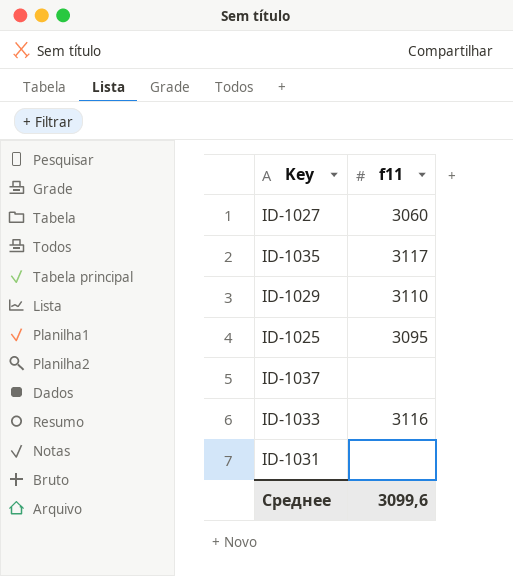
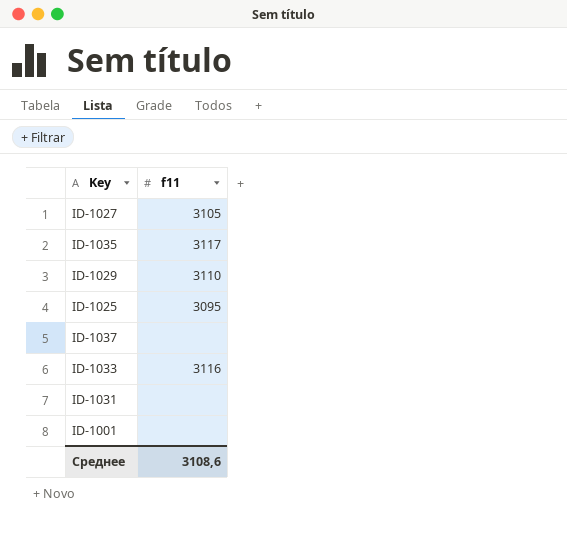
ID-1027 | f11: 3060 -> 3105
row ID-1001: none -> none
Среднее | f11: 3099,6 -> 3108,6

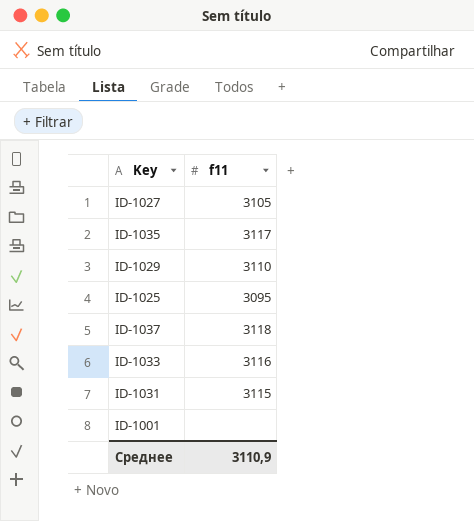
ID-1037 | f11: none -> 3118
ID-1031 | f11: none -> 3115
Среднее | f11: 3108,6 -> 3110,9

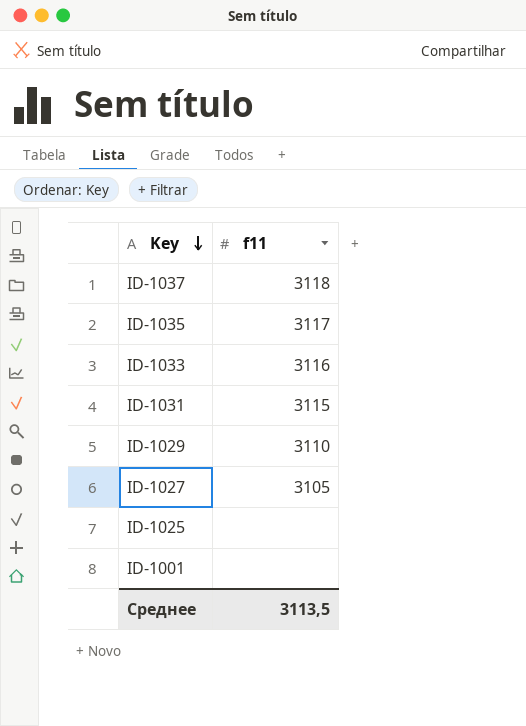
row order: none -> Key descending
ID-1025 | f11: 3095 -> none
Среднее | f11: 3110,9 -> 3113,5

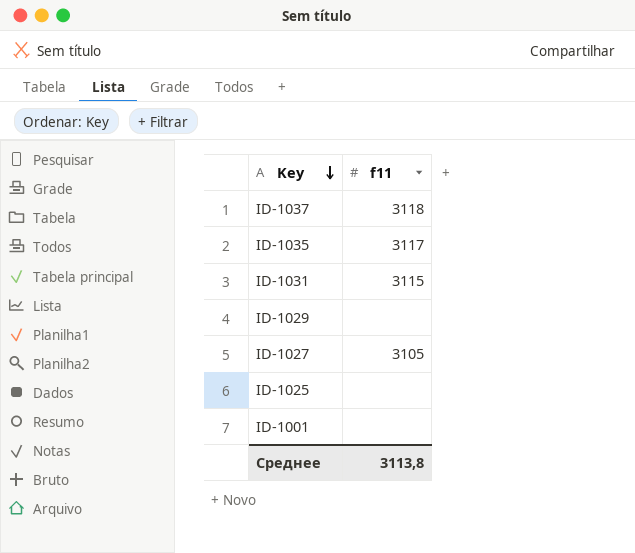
row ID-1033: 3116 -> none
ID-1029 | f11: 3110 -> none
Среднее | f11: 3113,5 -> 3113,8

